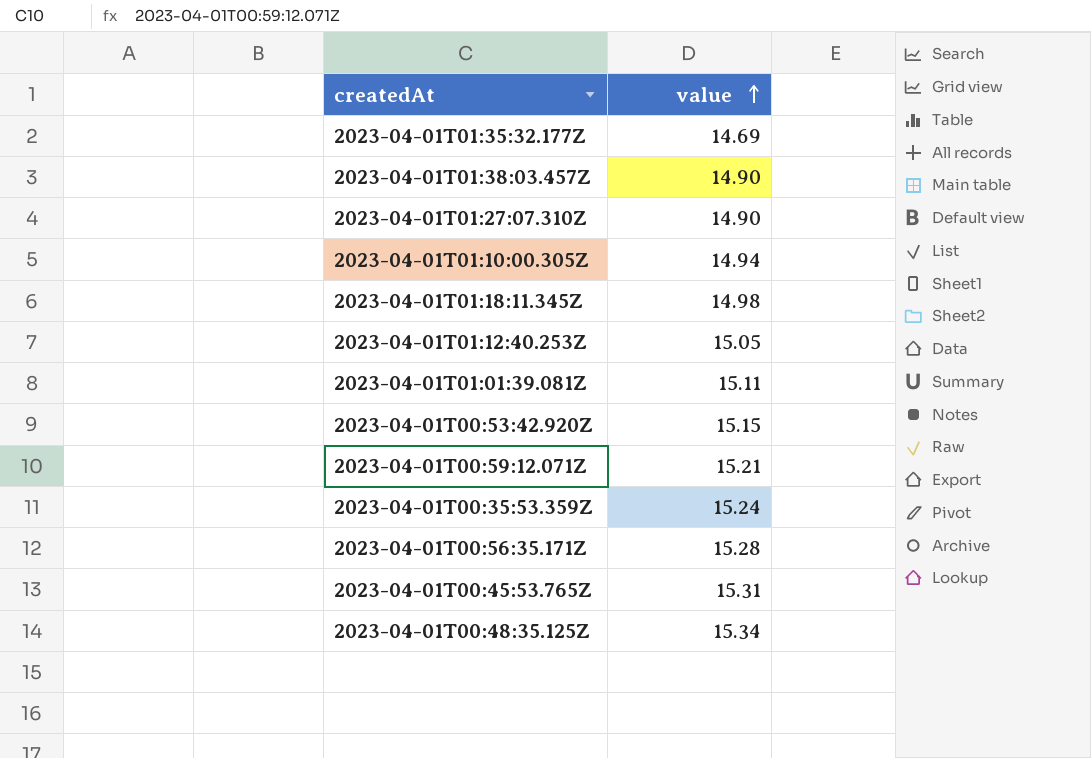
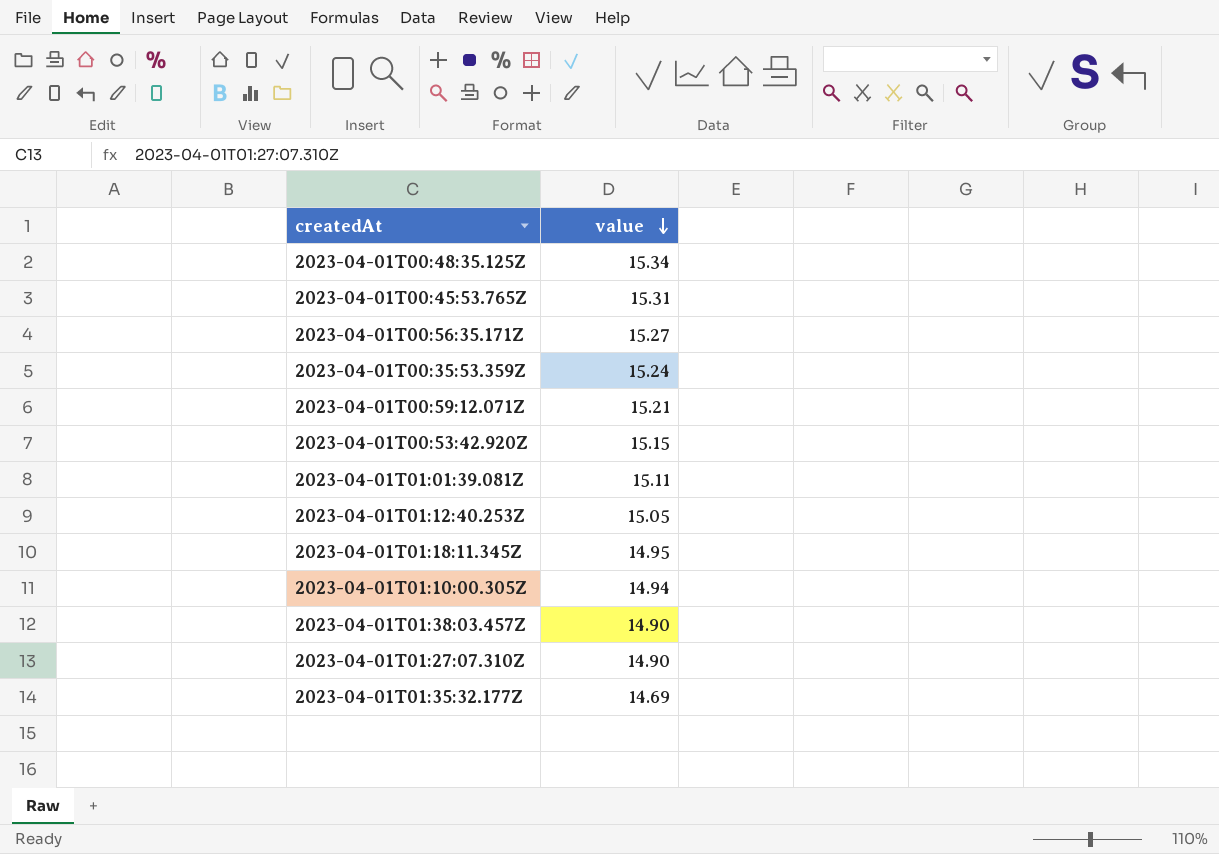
row order: value ascending -> value descending
2023-04-01T00:56:35.171Z | value: 15.28 -> 15.27
2023-04-01T01:18:11.345Z | value: 14.98 -> 14.95

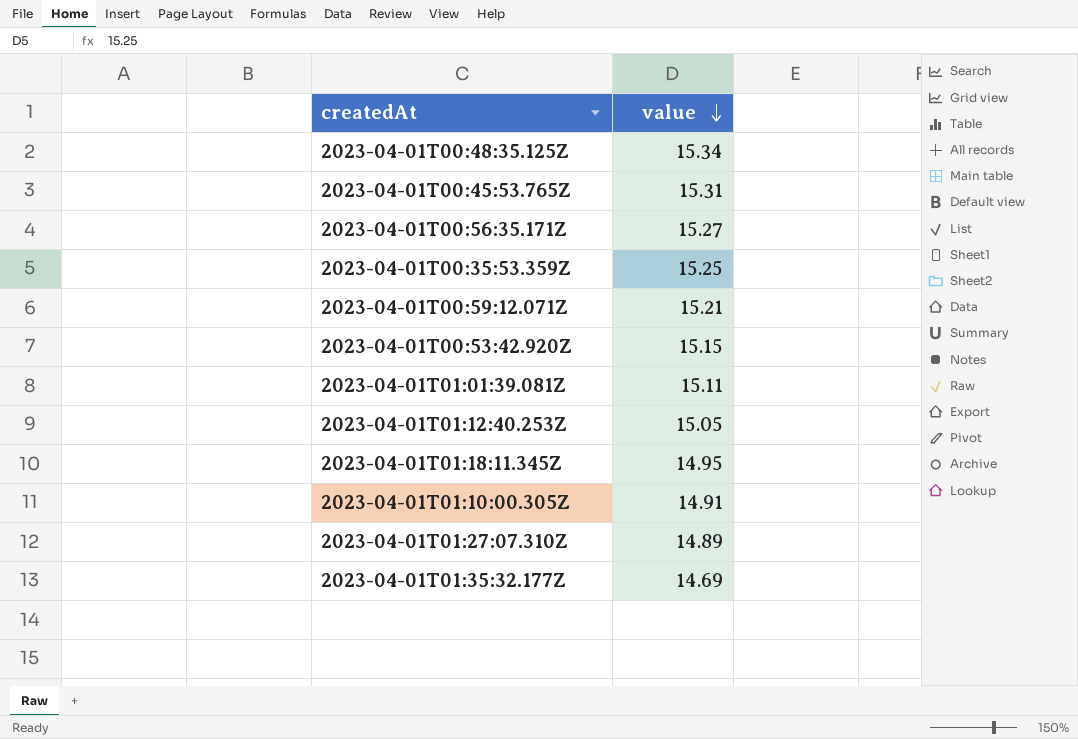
row 2023-04-01T01:38:03.457Z: 14.90 -> none
2023-04-01T00:35:53.359Z | value: 15.24 -> 15.25
2023-04-01T01:10:00.305Z | value: 14.94 -> 14.91
2023-04-01T01:27:07.310Z | value: 14.90 -> 14.89

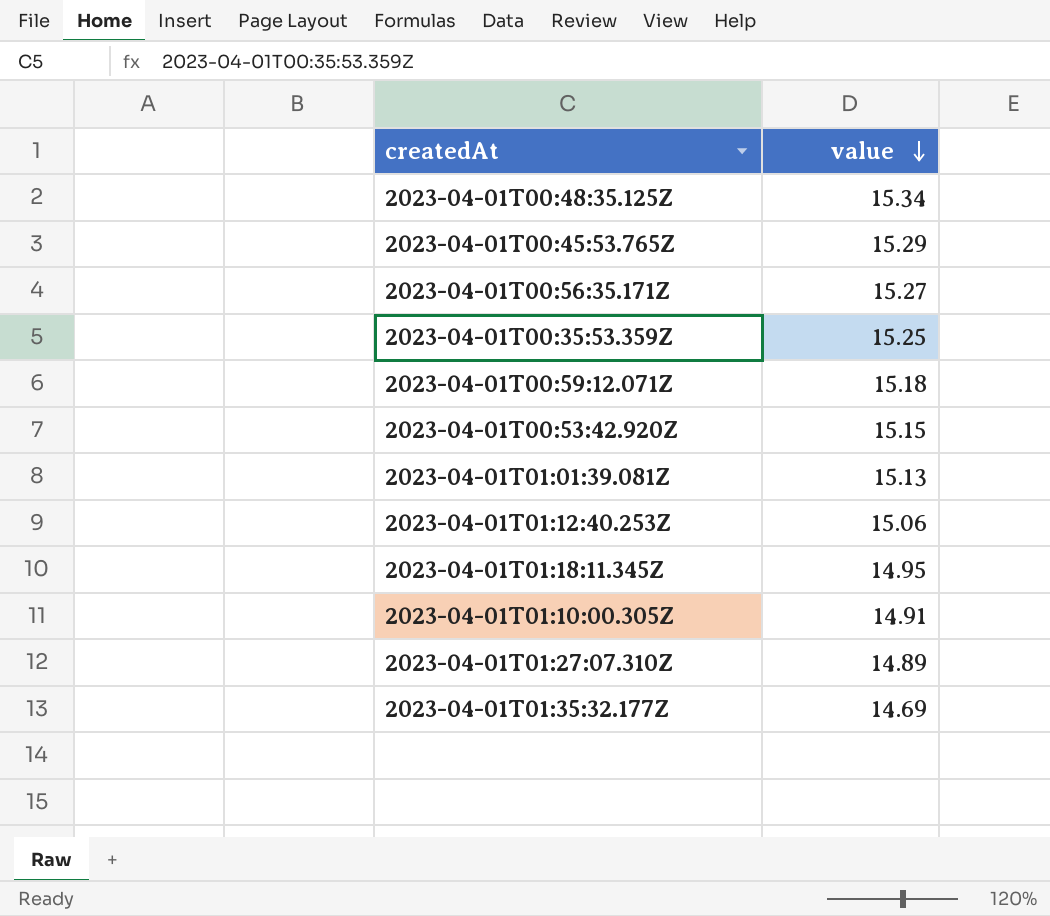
2023-04-01T00:45:53.765Z | value: 15.31 -> 15.29
2023-04-01T00:59:12.071Z | value: 15.21 -> 15.18
2023-04-01T01:01:39.081Z | value: 15.11 -> 15.13
2023-04-01T01:12:40.253Z | value: 15.05 -> 15.06

